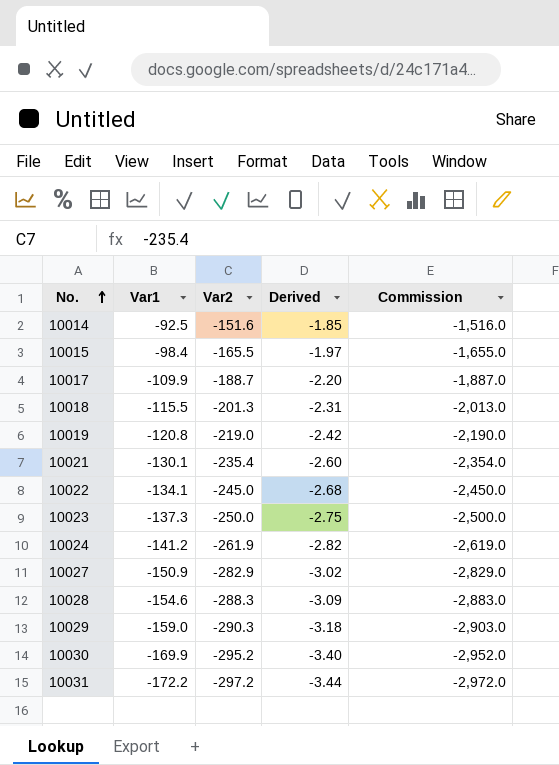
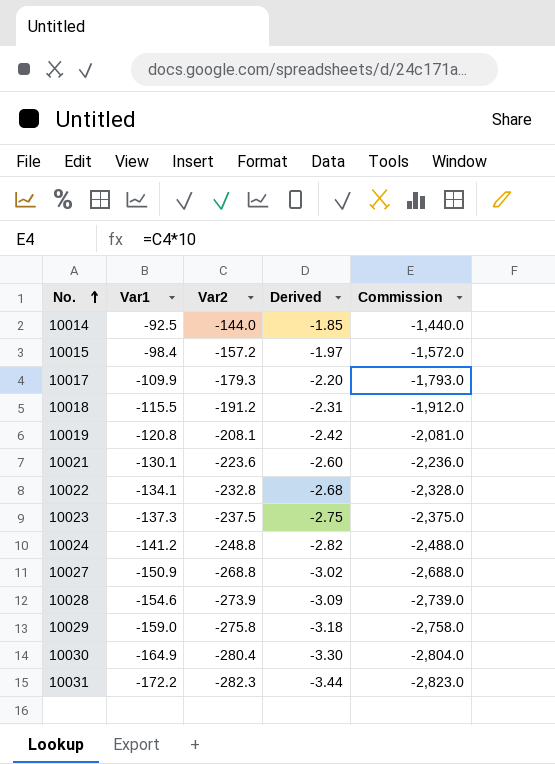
10014 | Var2: -151.6 -> -144.0
10014 | Commission: -1,516.0 -> -1,440.0
10015 | Var2: -165.5 -> -157.2
10015 | Commission: -1,655.0 -> -1,572.0
10017 | Var2: -188.7 -> -179.3
10017 | Commission: -1,887.0 -> -1,793.0
10018 | Var2: -201.3 -> -191.2
10018 | Commission: -2,013.0 -> -1,912.0
10019 | Var2: -219.0 -> -208.1
10019 | Commission: -2,190.0 -> -2,081.0
10021 | Var2: -235.4 -> -223.6
10021 | Commission: -2,354.0 -> -2,236.0
10022 | Var2: -245.0 -> -232.8
10022 | Commission: -2,450.0 -> -2,328.0
10023 | Var2: -250.0 -> -237.5
10023 | Commission: -2,500.0 -> -2,375.0
10024 | Var2: -261.9 -> -248.8
10024 | Commission: -2,619.0 -> -2,488.0
10027 | Var2: -282.9 -> -268.8
10027 | Commission: -2,829.0 -> -2,688.0
10028 | Var2: -288.3 -> -273.9
10028 | Commission: -2,883.0 -> -2,739.0
10029 | Var2: -290.3 -> -275.8
10029 | Commission: -2,903.0 -> -2,758.0
10030 | Var1: -169.9 -> -164.9
10030 | Var2: -295.2 -> -280.4
10030 | Derived: -3.40 -> -3.30
10030 | Commission: -2,952.0 -> -2,804.0
10031 | Var2: -297.2 -> -282.3
10031 | Commission: -2,972.0 -> -2,823.0

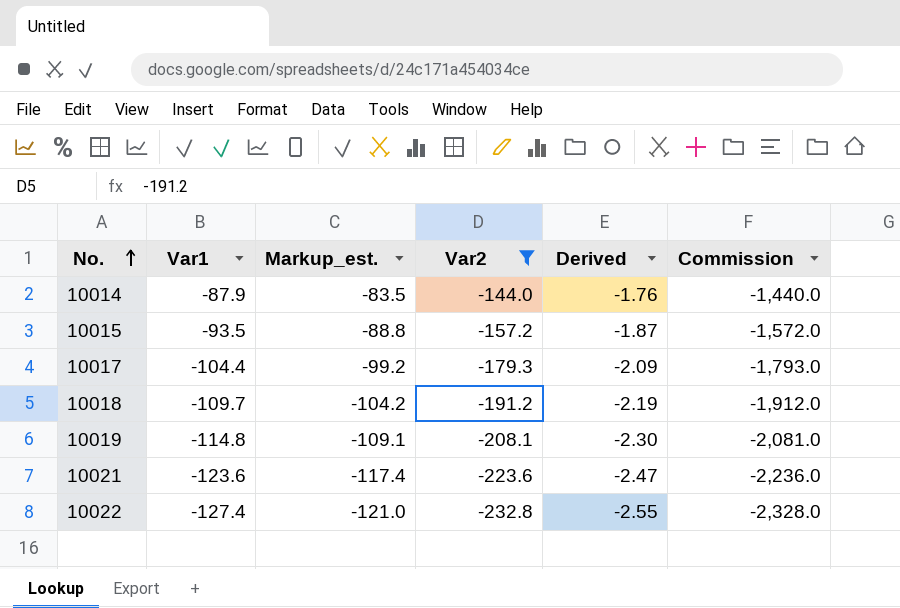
filter: none -> Var2 >= -232.8
column Markup_est. | formula: none -> [Var1] * 0.95
10014 | Var1: -92.5 -> -87.9
10014 | Derived: -1.85 -> -1.76
10015 | Var1: -98.4 -> -93.5
10015 | Derived: -1.97 -> -1.87
10017 | Var1: -109.9 -> -104.4
10017 | Derived: -2.20 -> -2.09
10018 | Var1: -115.5 -> -109.7
10018 | Derived: -2.31 -> -2.19
10019 | Var1: -120.8 -> -114.8
10019 | Derived: -2.42 -> -2.30
10021 | Var1: -130.1 -> -123.6
10021 | Derived: -2.60 -> -2.47
10022 | Var1: -134.1 -> -127.4
10022 | Derived: -2.68 -> -2.55

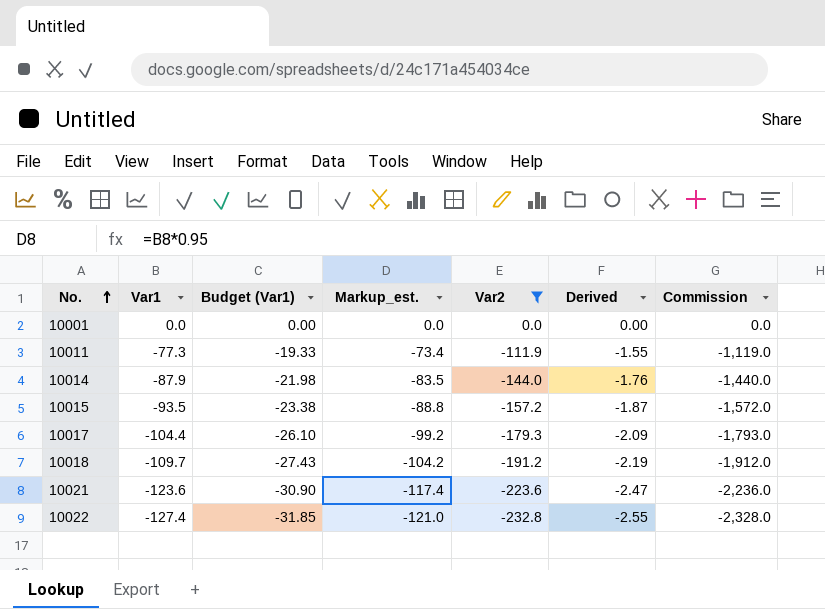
column Budget (Var1) | formula: none -> [Var1] * 0.25
row 10019: -114.8 | -109.1 | -208.1 | -2.30 | -2,081.0 -> none
row 10001: none -> 0.0 | 0.00 | 0.0 | 0.0 | 0.00 | 0.0
row 10011: none -> -77.3 | -19.33 | -73.4 | -111.9 | -1.55 | -1,119.0

